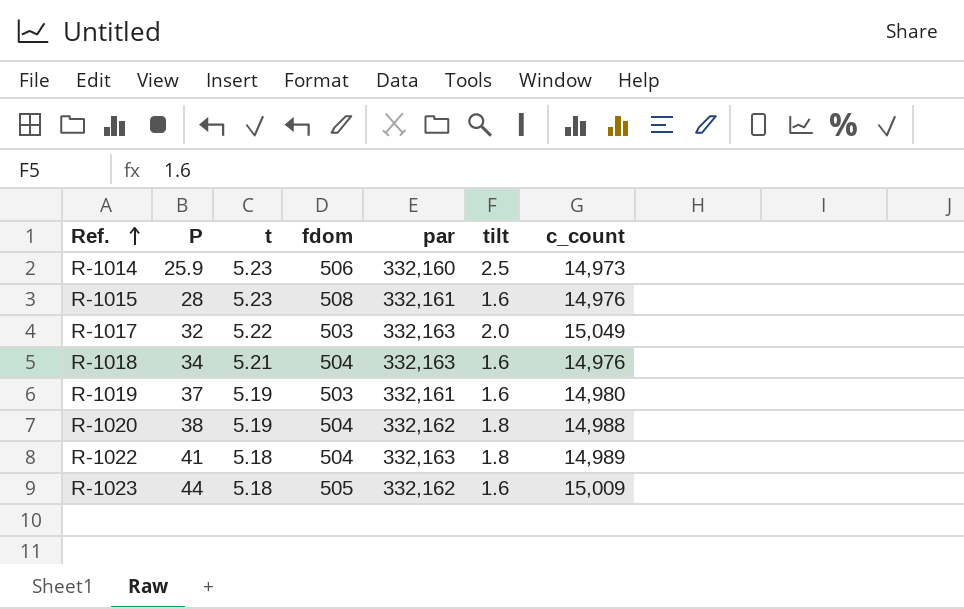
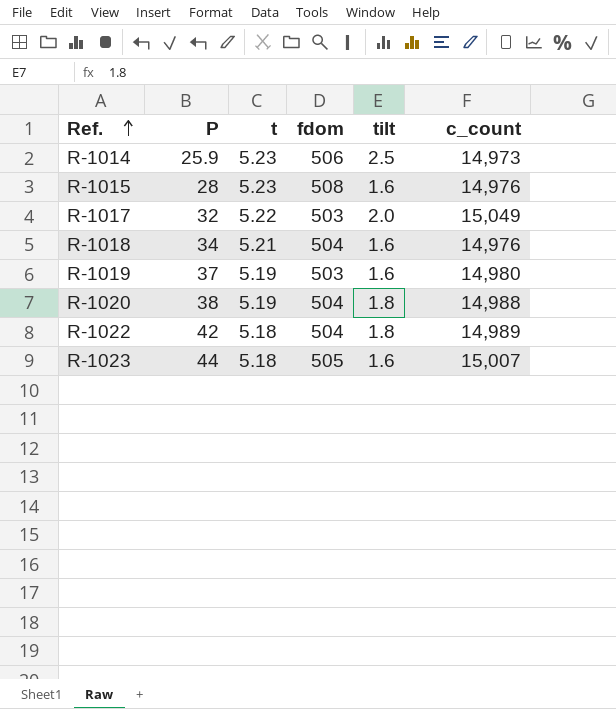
column par | position: 5 -> none
R-1022 | P: 41 -> 42
R-1023 | c_count: 15,009 -> 15,007

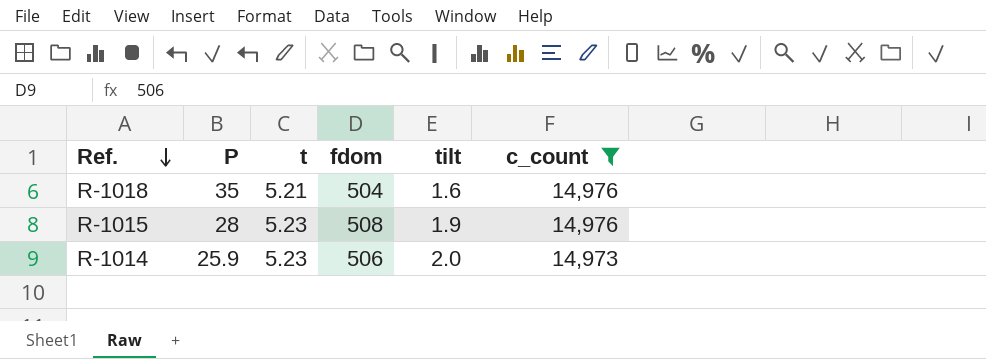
filter: none -> c_count <= 14,976
row order: Ref. ascending -> Ref. descending
R-1018 | P: 34 -> 35
R-1015 | tilt: 1.6 -> 1.9
R-1014 | tilt: 2.5 -> 2.0

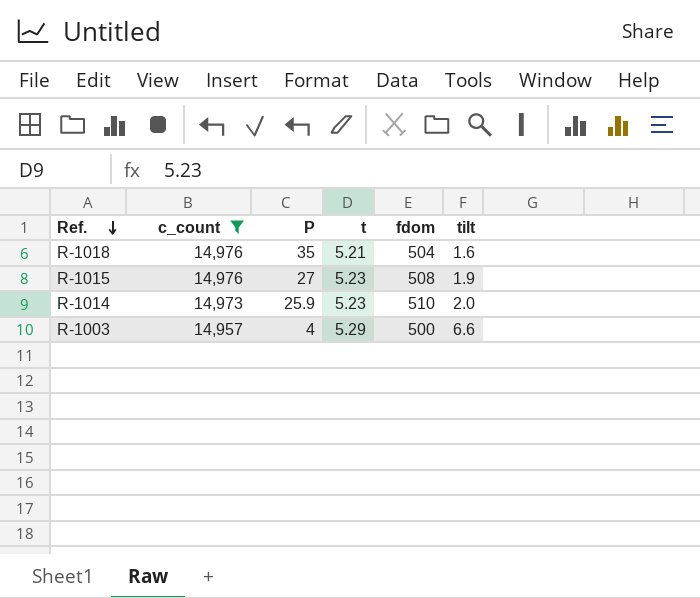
column c_count | position: 6 -> 2
R-1015 | P: 28 -> 27
R-1014 | fdom: 506 -> 510
row R-1003: none -> 14,957 | 4 | 5.29 | 500 | 6.6

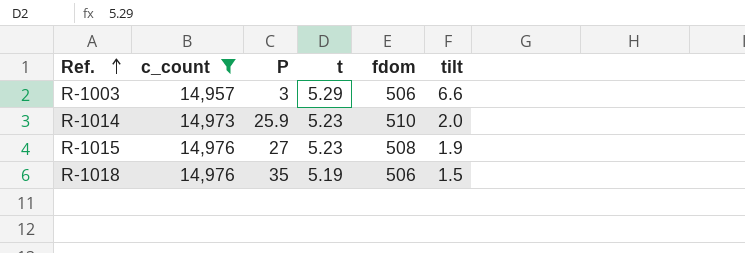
row order: Ref. descending -> Ref. ascending
R-1003 | P: 4 -> 3
R-1003 | fdom: 500 -> 506
R-1018 | t: 5.21 -> 5.19
R-1018 | fdom: 504 -> 506
R-1018 | tilt: 1.6 -> 1.5

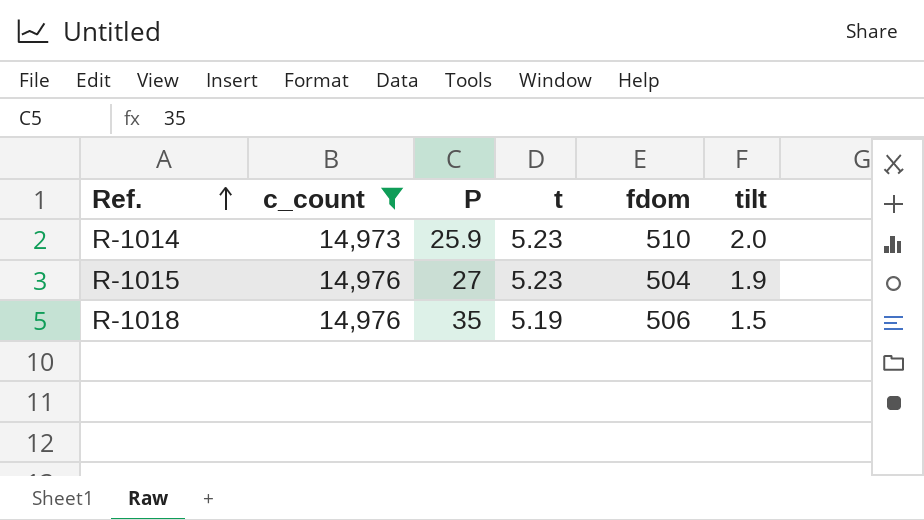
row R-1003: 14,957 | 3 | 5.29 | 506 | 6.6 -> none
R-1015 | fdom: 508 -> 504

